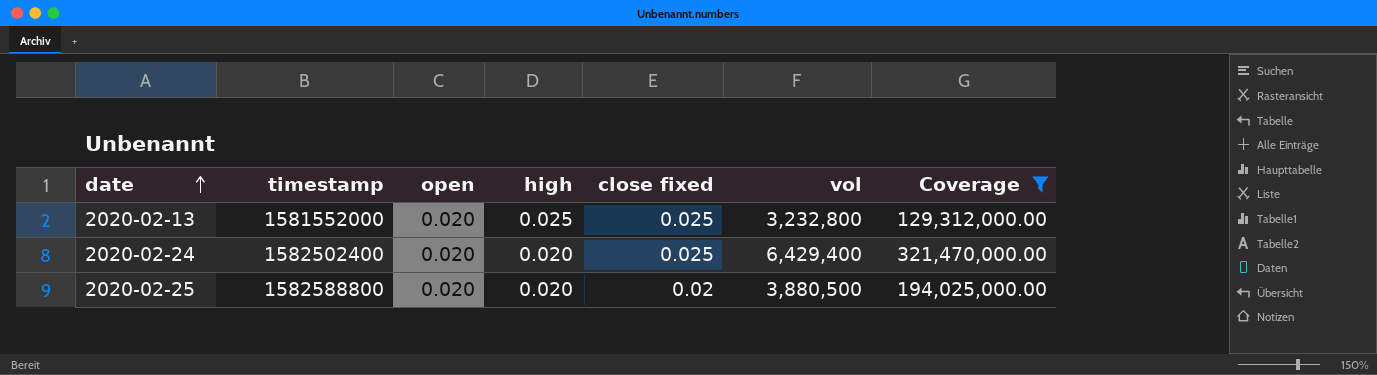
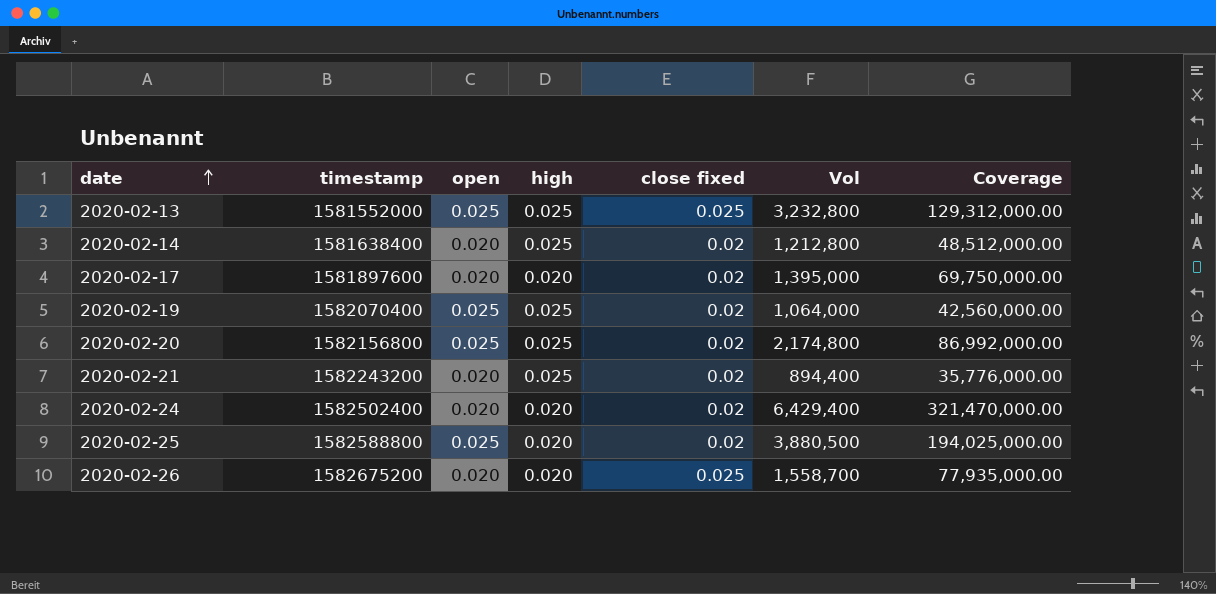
filter: Coverage >= 129,312,000.00 -> none
column name: vol -> Vol
2020-02-13 | open: 0.020 -> 0.025
2020-02-24 | close fixed: 0.025 -> 0.02
2020-02-25 | open: 0.020 -> 0.025

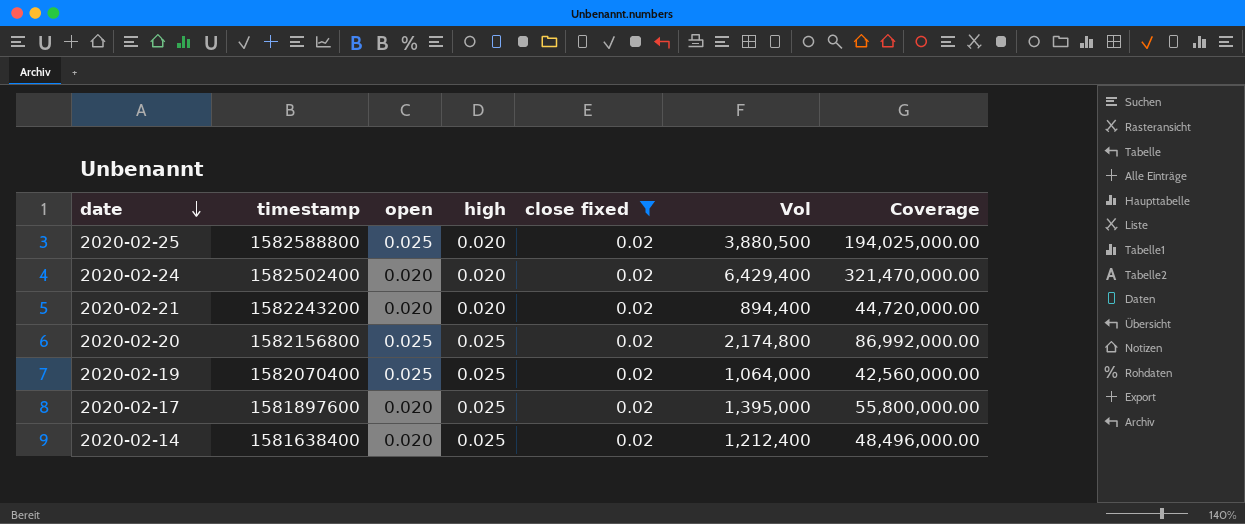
filter: none -> close fixed = 0.02
row order: date ascending -> date descending
2020-02-21 | high: 0.025 -> 0.020
2020-02-21 | Coverage: 35,776,000.00 -> 44,720,000.00
2020-02-17 | high: 0.020 -> 0.025
2020-02-17 | Coverage: 69,750,000.00 -> 55,800,000.00
2020-02-14 | Vol: 1,212,800 -> 1,212,400
2020-02-14 | Coverage: 48,512,000.00 -> 48,496,000.00

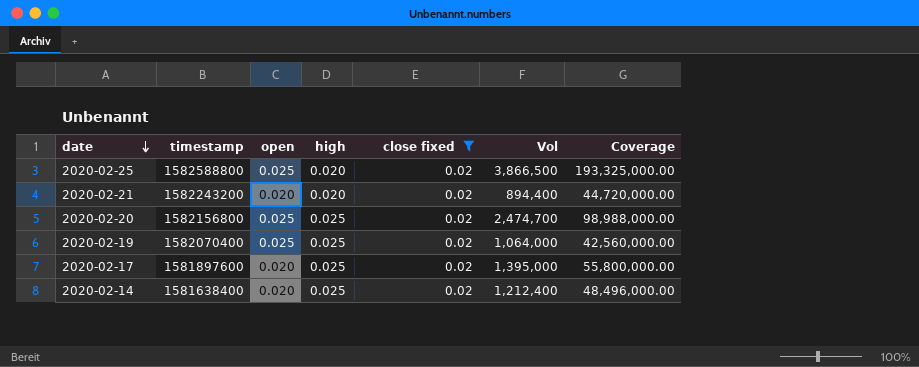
row 2020-02-24: 1582502400 | 0.020 | 0.020 | 0.02 | 6,429,400 | 321,470,000.00 -> none
2020-02-25 | Vol: 3,880,500 -> 3,866,500
2020-02-25 | Coverage: 194,025,000.00 -> 193,325,000.00
2020-02-20 | Vol: 2,174,800 -> 2,474,700
2020-02-20 | Coverage: 86,992,000.00 -> 98,988,000.00

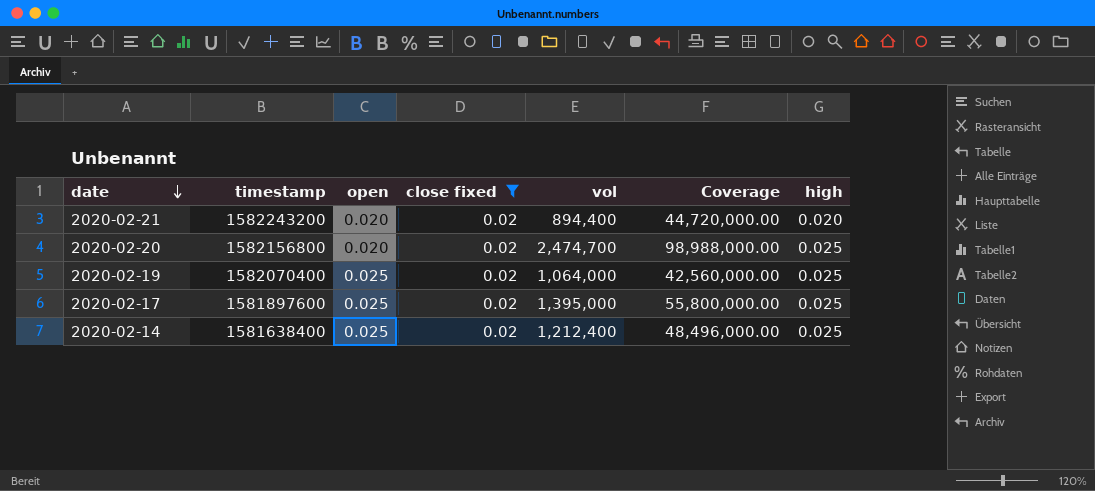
column name: Vol -> vol
column high | position: 4 -> 7
row 2020-02-25: 1582588800 | 0.025 | 0.020 | 0.02 | 3,866,500 | 193,325,000.00 -> none
2020-02-20 | open: 0.025 -> 0.020
2020-02-17 | open: 0.020 -> 0.025
2020-02-14 | open: 0.020 -> 0.025

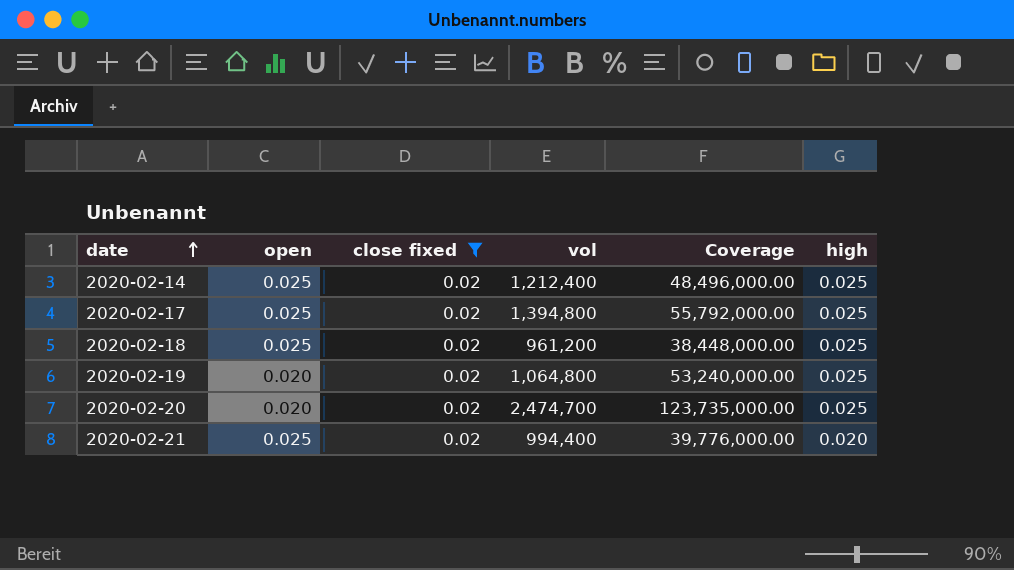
row order: date descending -> date ascending
column timestamp | position: 2 -> none
column Coverage | formula: [vol] / [high] -> [vol] / [open]
2020-02-17 | vol: 1,395,000 -> 1,394,800
row 2020-02-18: none -> 0.025 | 0.02 | 961,200 | 38,448,000.00 | 0.025
2020-02-19 | open: 0.025 -> 0.020
2020-02-19 | vol: 1,064,000 -> 1,064,800
2020-02-21 | open: 0.020 -> 0.025
2020-02-21 | vol: 894,400 -> 994,400

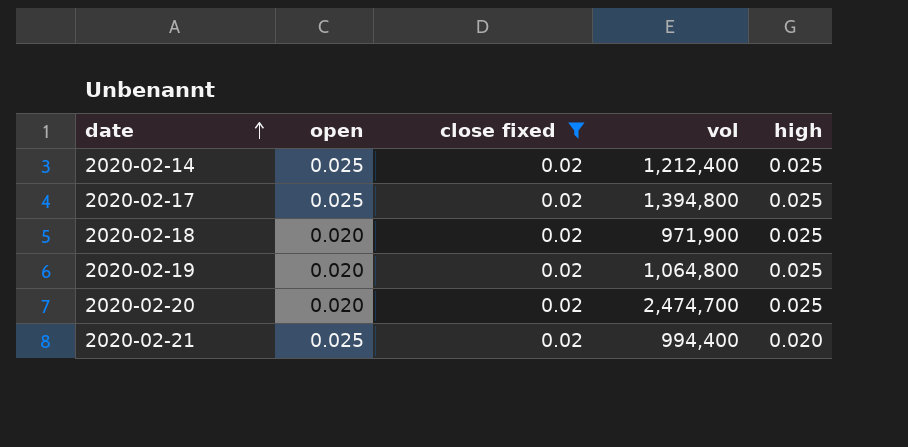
column Coverage | formula: [vol] / [open] -> none
2020-02-18 | open: 0.025 -> 0.020
2020-02-18 | vol: 961,200 -> 971,900

